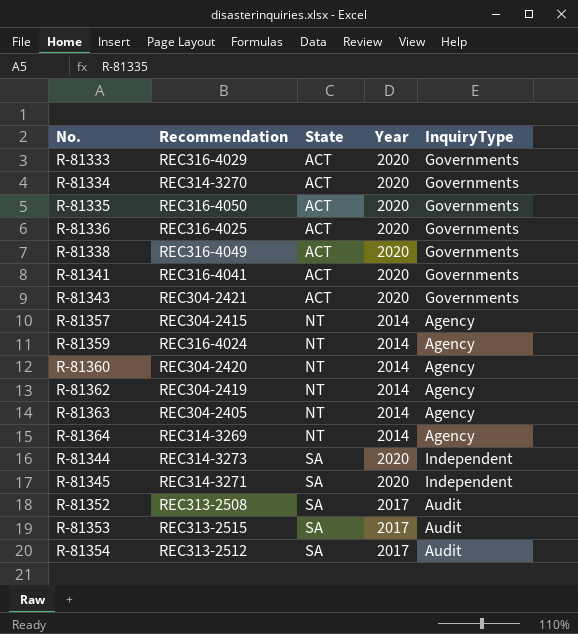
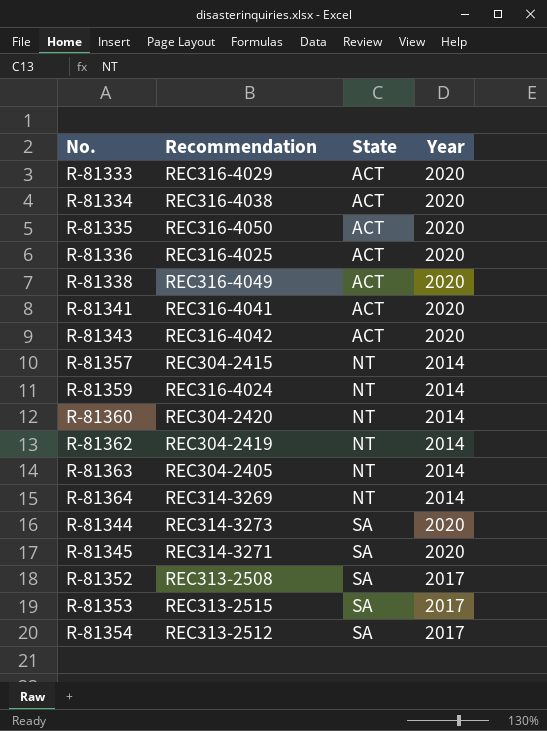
column InquiryType | position: 5 -> none
R-81334 | Recommendation: REC314-3270 -> REC316-4038
R-81343 | Recommendation: REC304-2421 -> REC316-4042

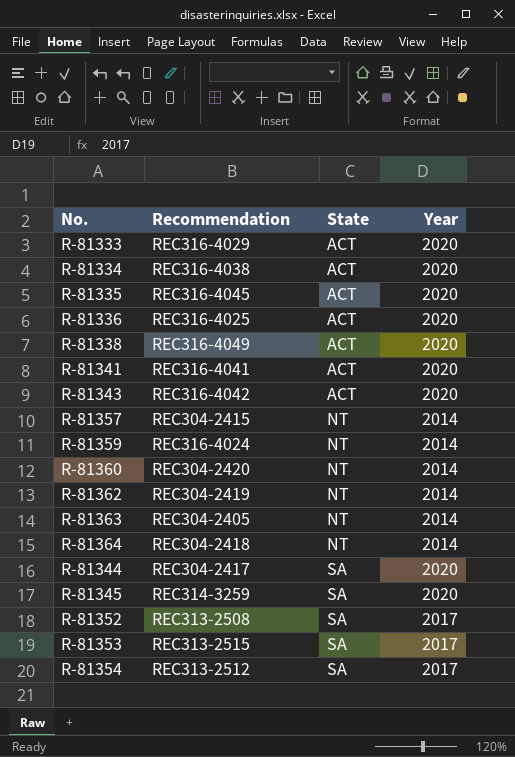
R-81335 | Recommendation: REC316-4050 -> REC316-4045
R-81364 | Recommendation: REC314-3269 -> REC304-2418
R-81344 | Recommendation: REC314-3273 -> REC304-2417
R-81345 | Recommendation: REC314-3271 -> REC314-3259

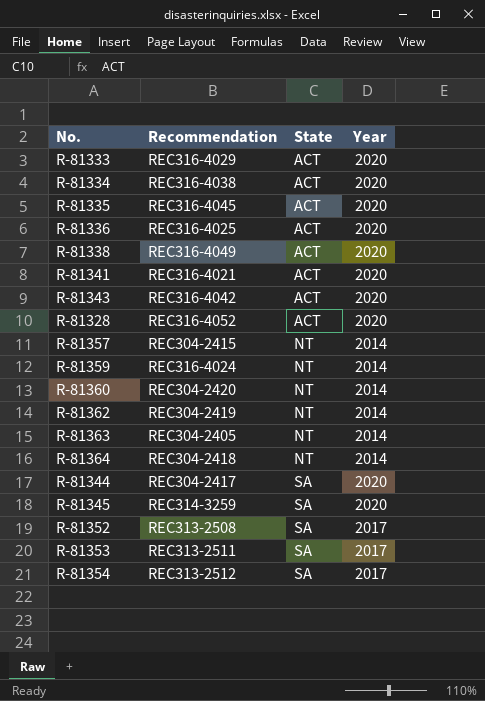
R-81341 | Recommendation: REC316-4041 -> REC316-4021
row R-81328: none -> REC316-4052 | ACT | 2020
R-81353 | Recommendation: REC313-2515 -> REC313-2511

